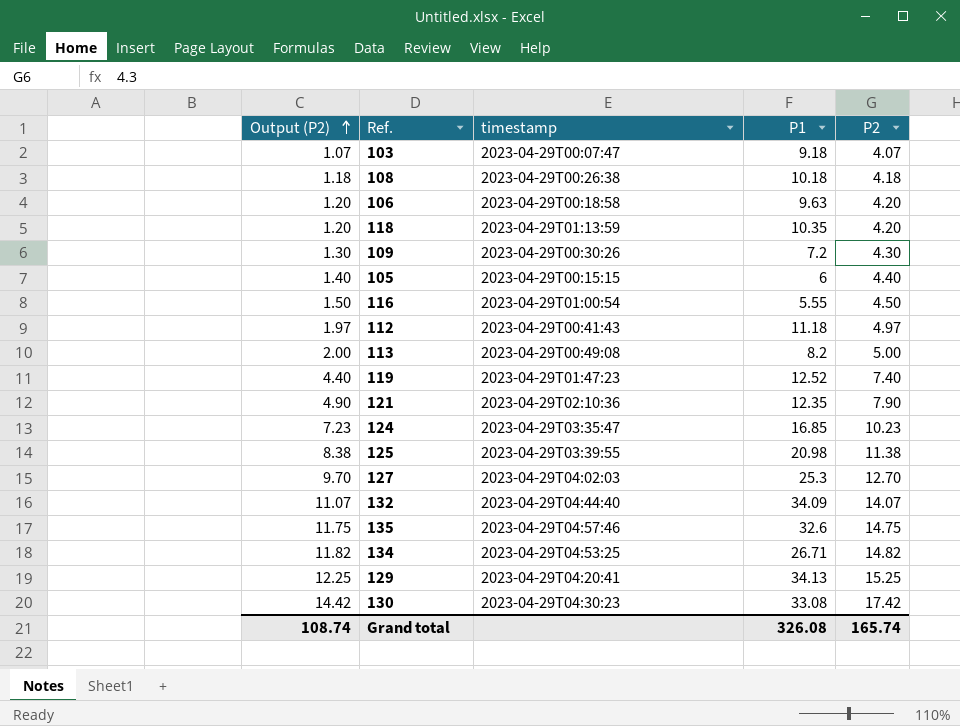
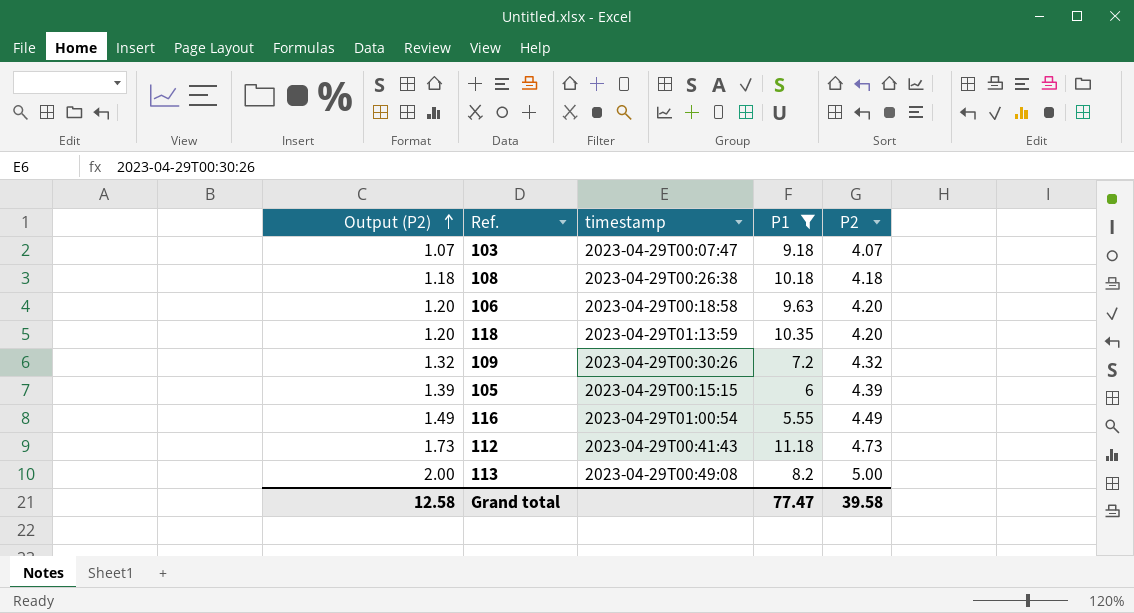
filter: none -> P1 <= 11.18
109 | Output (P2): 1.30 -> 1.32
109 | P2: 4.30 -> 4.32
105 | Output (P2): 1.40 -> 1.39
105 | P2: 4.40 -> 4.39
116 | Output (P2): 1.50 -> 1.49
116 | P2: 4.50 -> 4.49
112 | Output (P2): 1.97 -> 1.73
112 | P2: 4.97 -> 4.73
Grand total | Output (P2): 108.74 -> 12.58
Grand total | P1: 326.08 -> 77.47
Grand total | P2: 165.74 -> 39.58

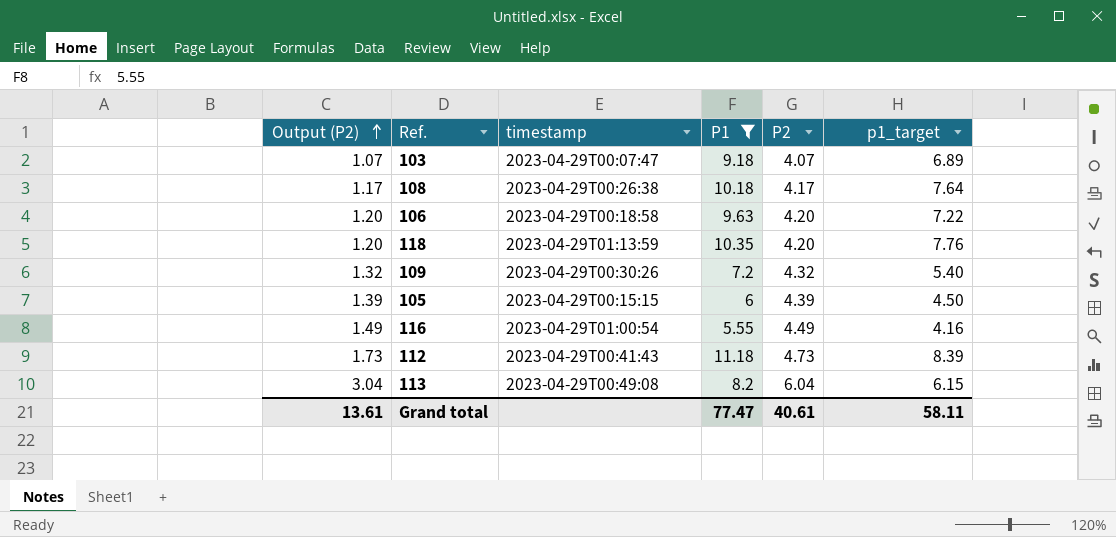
column p1_target | formula: none -> [P1] * 0.75
108 | Output (P2): 1.18 -> 1.17
108 | P2: 4.18 -> 4.17
113 | Output (P2): 2.00 -> 3.04
113 | P2: 5.00 -> 6.04
Grand total | Output (P2): 12.58 -> 13.61
Grand total | P2: 39.58 -> 40.61

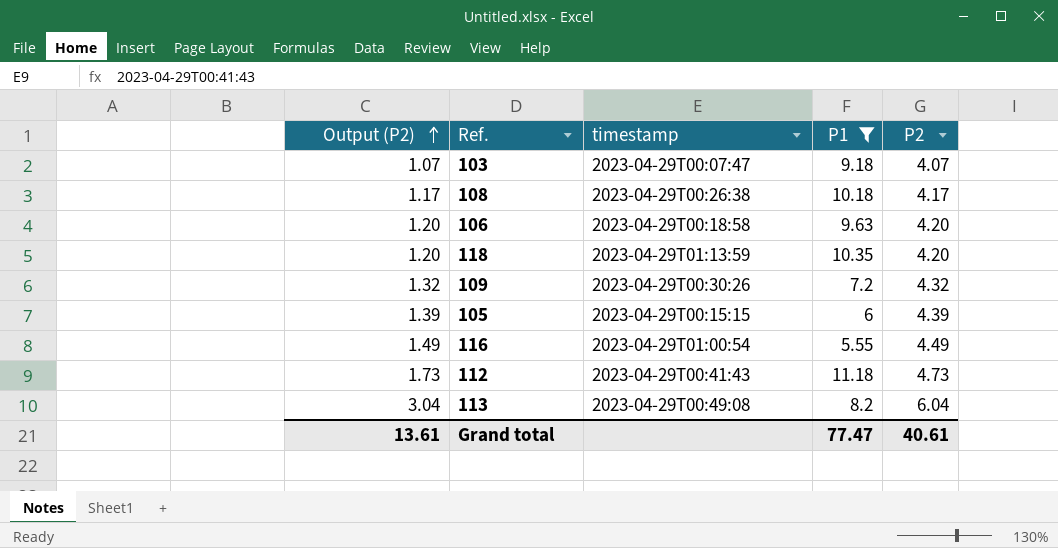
column p1_target | formula: [P1] * 0.75 -> none

